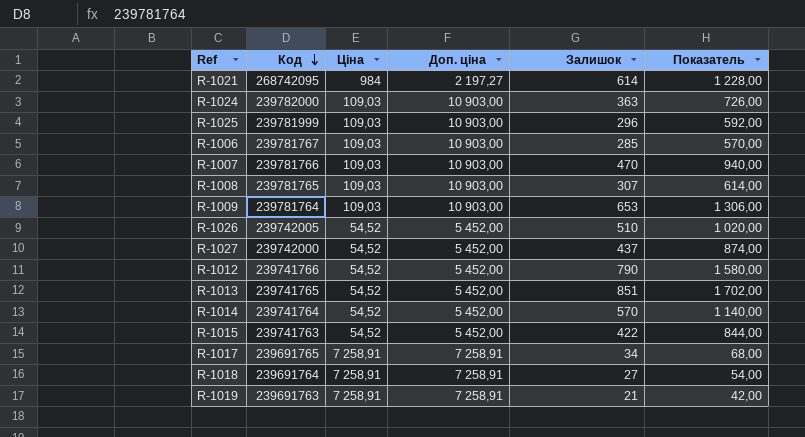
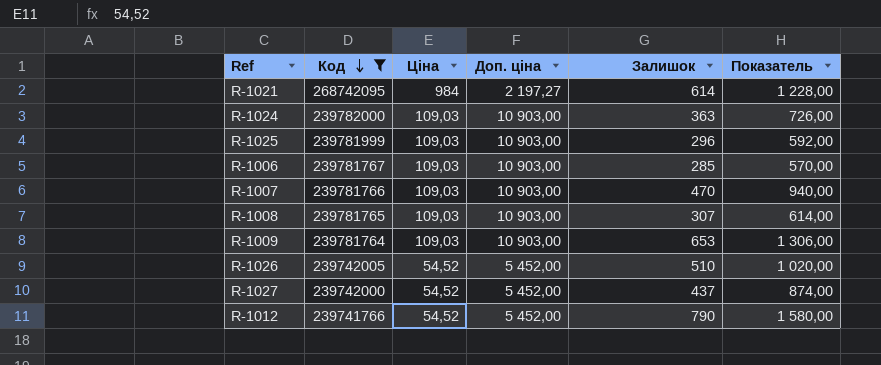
filter: none -> Код >= 239741766

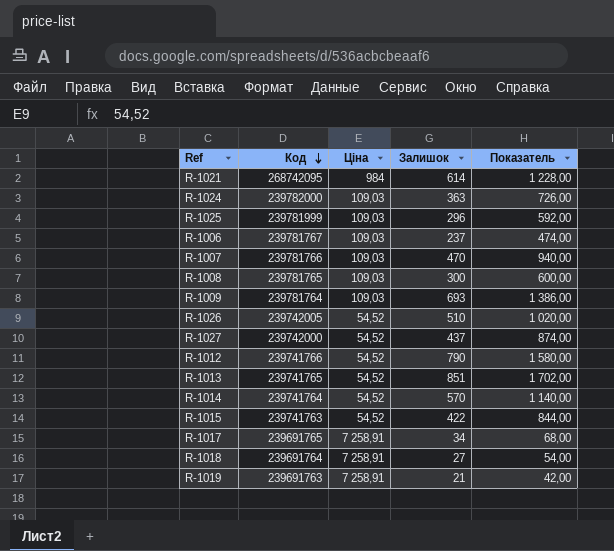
filter: Код >= 239741766 -> none
column Доп. ціна | position: 4 -> none
R-1006 | Залишок: 285 -> 237
R-1006 | Показатель: 570,00 -> 474,00
R-1008 | Залишок: 307 -> 300
R-1008 | Показатель: 614,00 -> 600,00
R-1009 | Залишок: 653 -> 693
R-1009 | Показатель: 1 306,00 -> 1 386,00

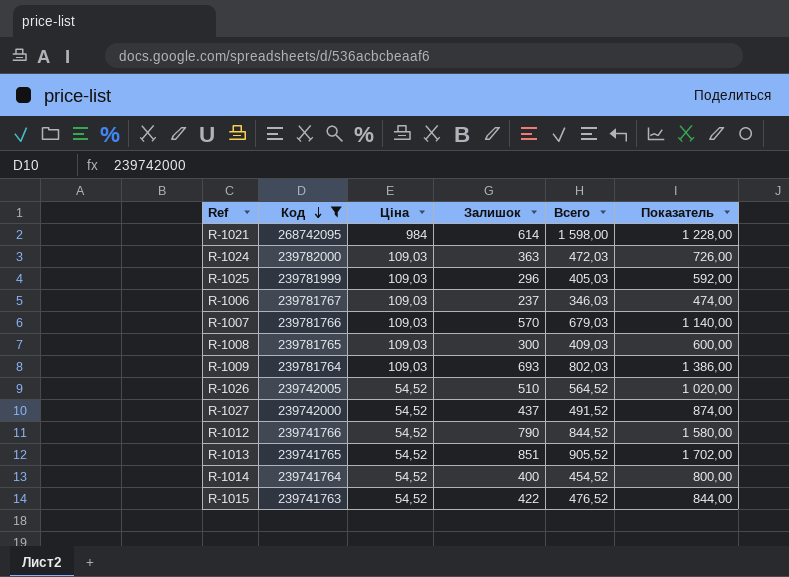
filter: none -> Код >= 239741763
column Всего | formula: none -> [Ціна] + [Залишок]
R-1007 | Залишок: 470 -> 570
R-1007 | Показатель: 940,00 -> 1 140,00
R-1014 | Залишок: 570 -> 400
R-1014 | Показатель: 1 140,00 -> 800,00

